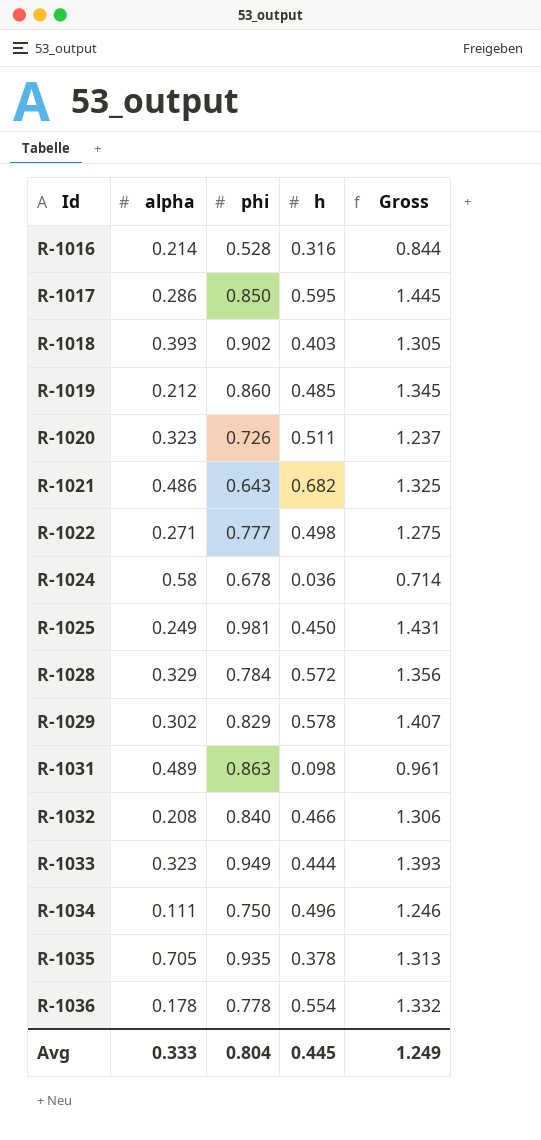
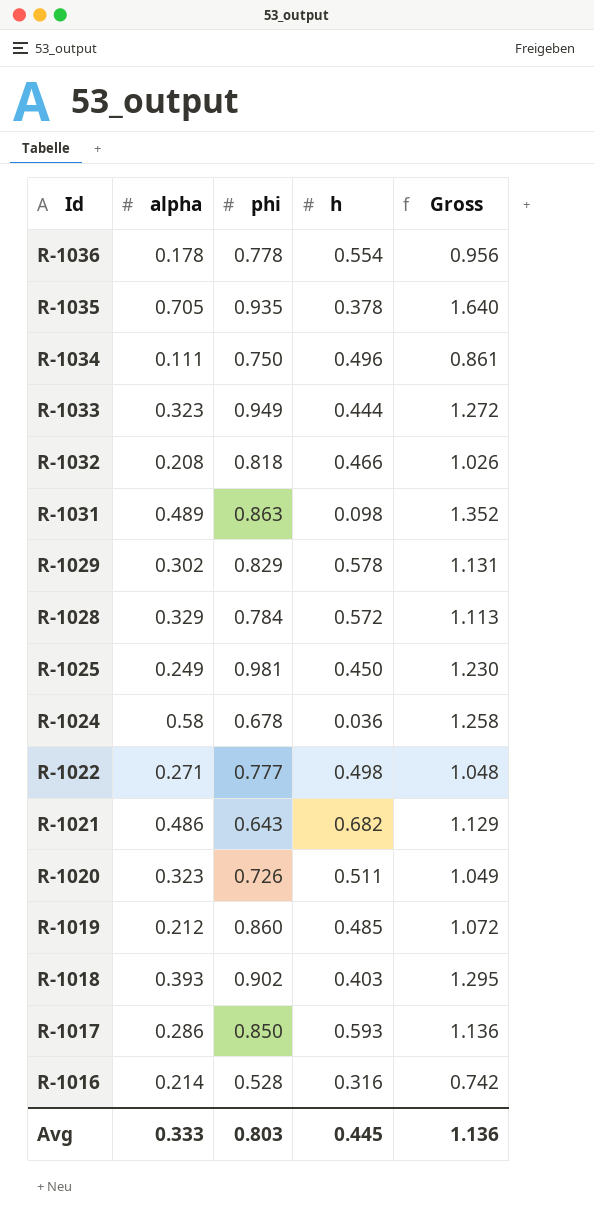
row order: Id ascending -> Id descending
column Gross | formula: [phi] + [h] -> [alpha] + [phi]
R-1032 | phi: 0.840 -> 0.818
R-1017 | h: 0.595 -> 0.593
Avg | phi: 0.804 -> 0.803
Avg | Gross: 1.249 -> 1.136

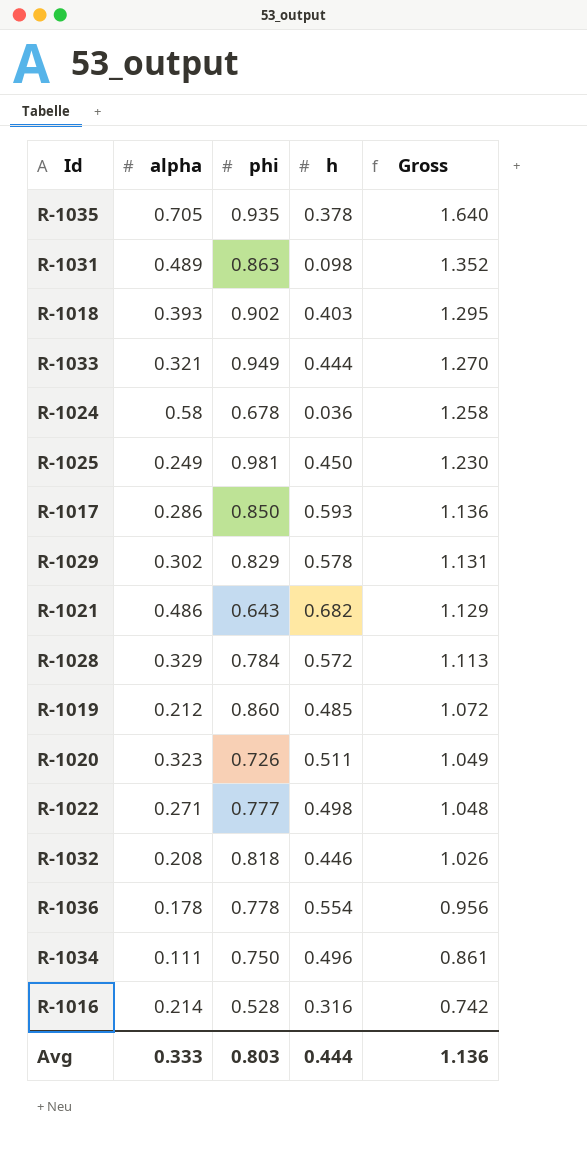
row order: Id descending -> Gross descending
R-1033 | alpha: 0.323 -> 0.321
R-1033 | Gross: 1.272 -> 1.270
R-1032 | h: 0.466 -> 0.446
Avg | h: 0.445 -> 0.444

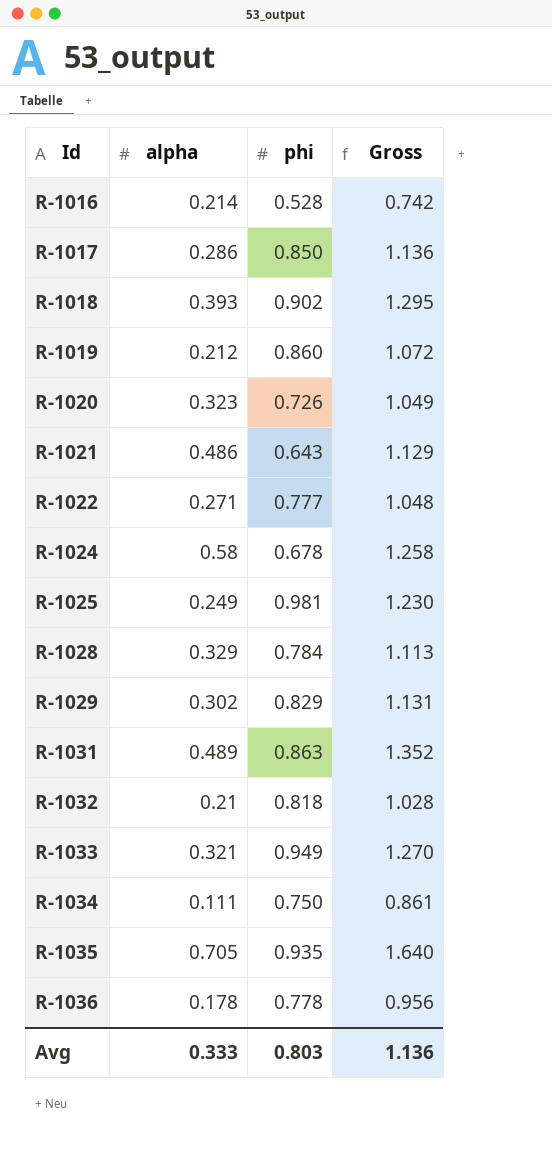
row order: Gross descending -> Id ascending
column h | position: 4 -> none
R-1032 | alpha: 0.208 -> 0.21
R-1032 | Gross: 1.026 -> 1.028

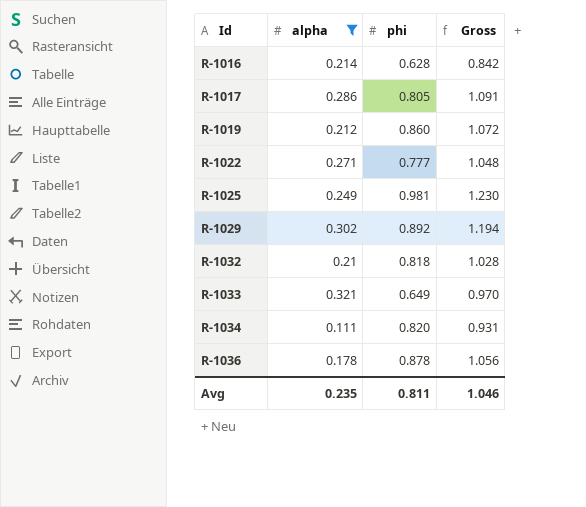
filter: none -> alpha <= 0.321
R-1016 | phi: 0.528 -> 0.628
R-1016 | Gross: 0.742 -> 0.842
R-1017 | phi: 0.850 -> 0.805
R-1017 | Gross: 1.136 -> 1.091
R-1029 | phi: 0.829 -> 0.892
R-1029 | Gross: 1.131 -> 1.194
R-1033 | phi: 0.949 -> 0.649
R-1033 | Gross: 1.270 -> 0.970
R-1034 | phi: 0.750 -> 0.820
R-1034 | Gross: 0.861 -> 0.931
R-1036 | phi: 0.778 -> 0.878
R-1036 | Gross: 0.956 -> 1.056
Avg | alpha: 0.333 -> 0.235
Avg | phi: 0.803 -> 0.811
Avg | Gross: 1.136 -> 1.046

